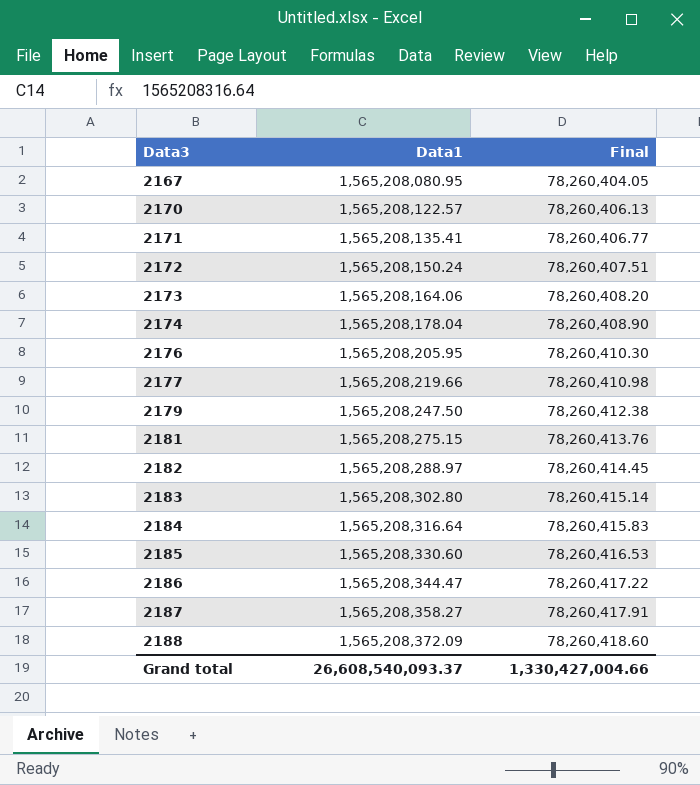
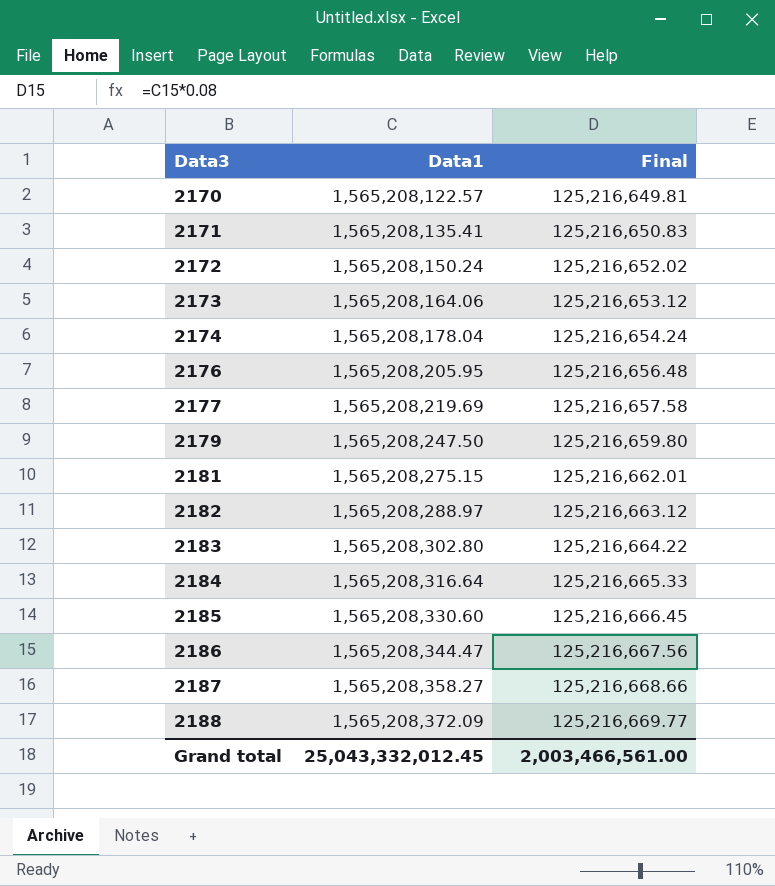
column Final | formula: [Data1] * 0.05 -> [Data1] * 0.08
row 2167: 1,565,208,080.95 | 78,260,404.05 -> none
2177 | Data1: 1,565,208,219.66 -> 1,565,208,219.69
Grand total | Data1: 26,608,540,093.37 -> 25,043,332,012.45
Grand total | Final: 1,330,427,004.66 -> 2,003,466,561.00

